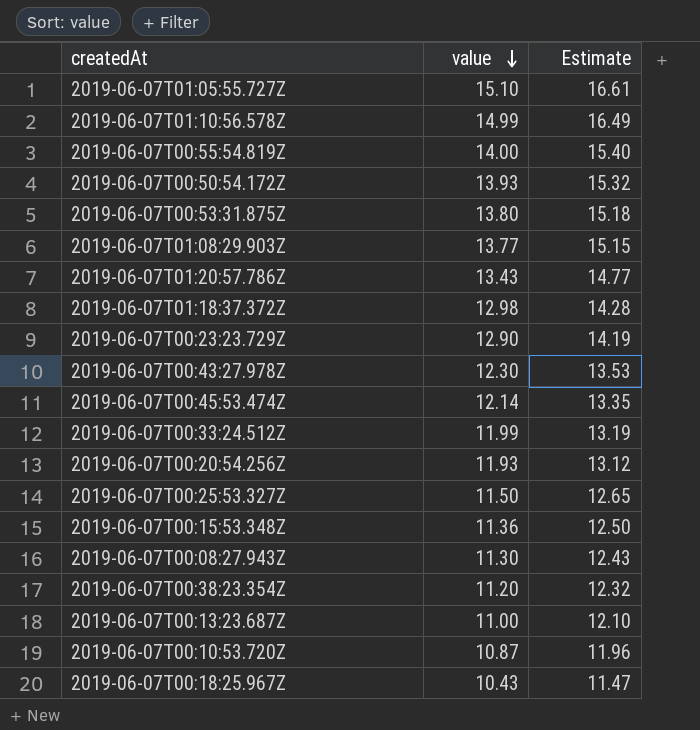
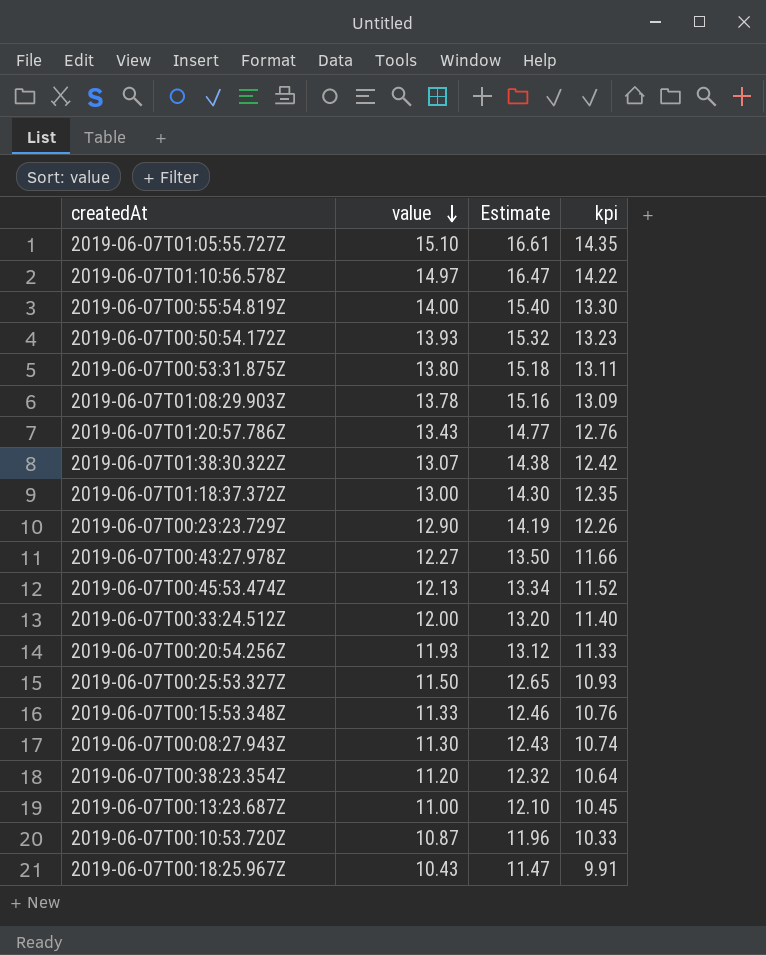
column kpi | formula: none -> [value] * 0.95
2019-06-07T01:10:56.578Z | value: 14.99 -> 14.97
2019-06-07T01:10:56.578Z | Estimate: 16.49 -> 16.47
2019-06-07T01:08:29.903Z | value: 13.77 -> 13.78
2019-06-07T01:08:29.903Z | Estimate: 15.15 -> 15.16
row 2019-06-07T01:38:30.322Z: none -> 13.07 | 14.38 | 12.42
2019-06-07T01:18:37.372Z | value: 12.98 -> 13.00
2019-06-07T01:18:37.372Z | Estimate: 14.28 -> 14.30
2019-06-07T00:43:27.978Z | value: 12.30 -> 12.27
2019-06-07T00:43:27.978Z | Estimate: 13.53 -> 13.50
2019-06-07T00:45:53.474Z | value: 12.14 -> 12.13
2019-06-07T00:45:53.474Z | Estimate: 13.35 -> 13.34
2019-06-07T00:33:24.512Z | value: 11.99 -> 12.00
2019-06-07T00:33:24.512Z | Estimate: 13.19 -> 13.20
2019-06-07T00:15:53.348Z | value: 11.36 -> 11.33
2019-06-07T00:15:53.348Z | Estimate: 12.50 -> 12.46

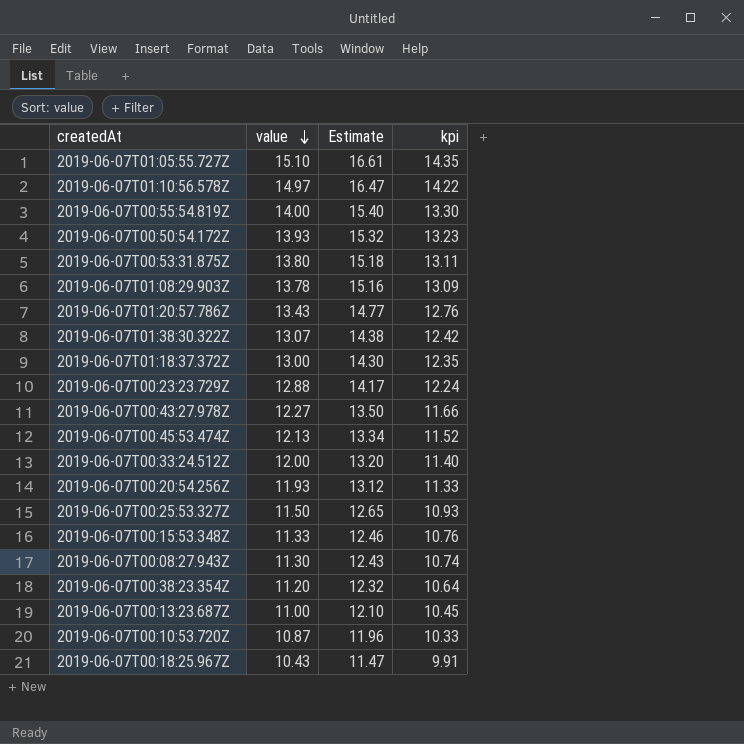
2019-06-07T00:23:23.729Z | value: 12.90 -> 12.88
2019-06-07T00:23:23.729Z | Estimate: 14.19 -> 14.17
2019-06-07T00:23:23.729Z | kpi: 12.26 -> 12.24

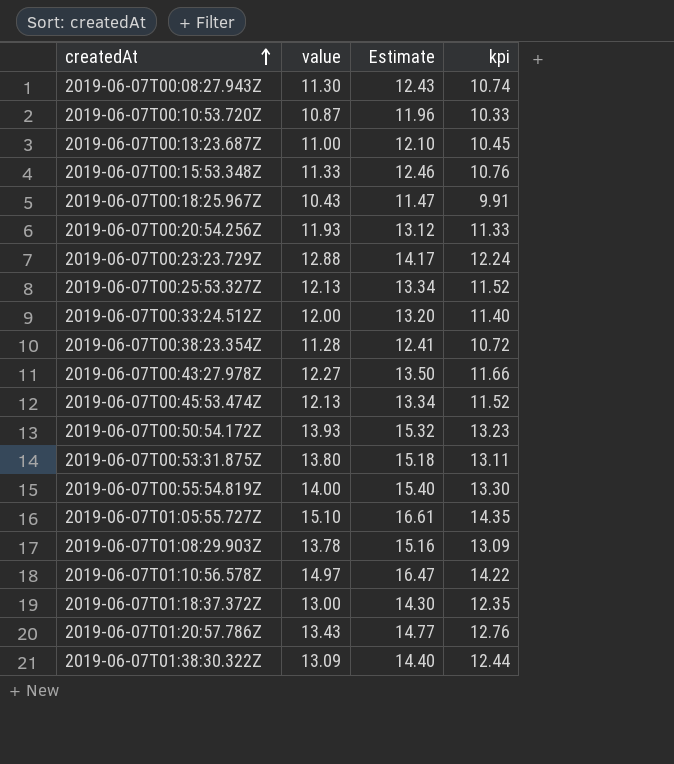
row order: value descending -> createdAt ascending
2019-06-07T00:25:53.327Z | value: 11.50 -> 12.13
2019-06-07T00:25:53.327Z | Estimate: 12.65 -> 13.34
2019-06-07T00:25:53.327Z | kpi: 10.93 -> 11.52
2019-06-07T00:38:23.354Z | value: 11.20 -> 11.28
2019-06-07T00:38:23.354Z | Estimate: 12.32 -> 12.41
2019-06-07T00:38:23.354Z | kpi: 10.64 -> 10.72
2019-06-07T01:38:30.322Z | value: 13.07 -> 13.09
2019-06-07T01:38:30.322Z | Estimate: 14.38 -> 14.40
2019-06-07T01:38:30.322Z | kpi: 12.42 -> 12.44

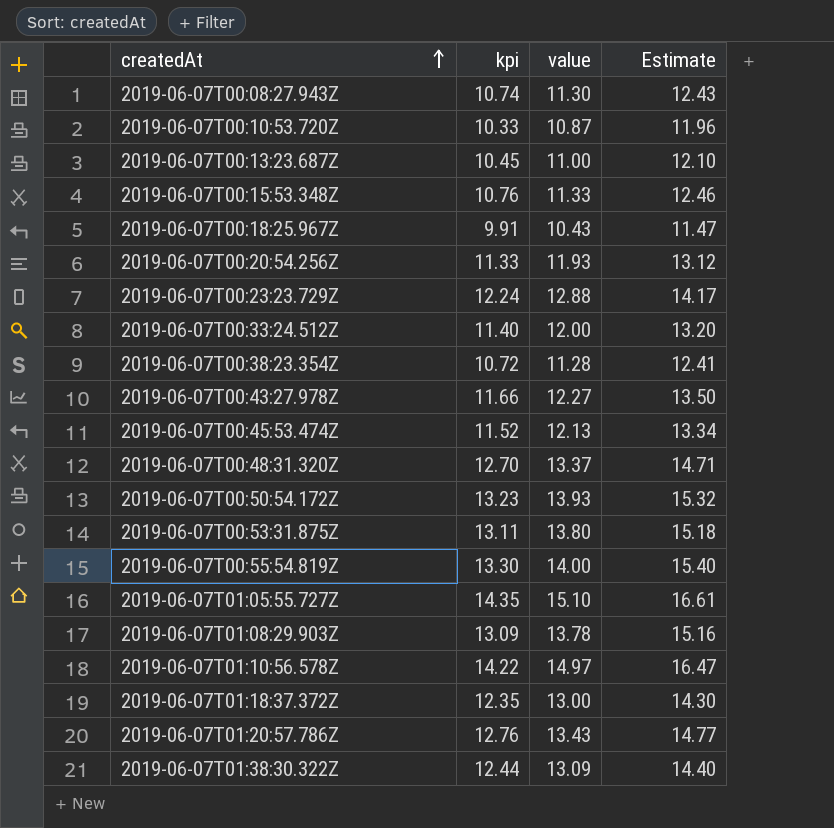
column kpi | position: 4 -> 2
row 2019-06-07T00:25:53.327Z: 12.13 | 13.34 | 11.52 -> none
row 2019-06-07T00:48:31.320Z: none -> 12.70 | 13.37 | 14.71

